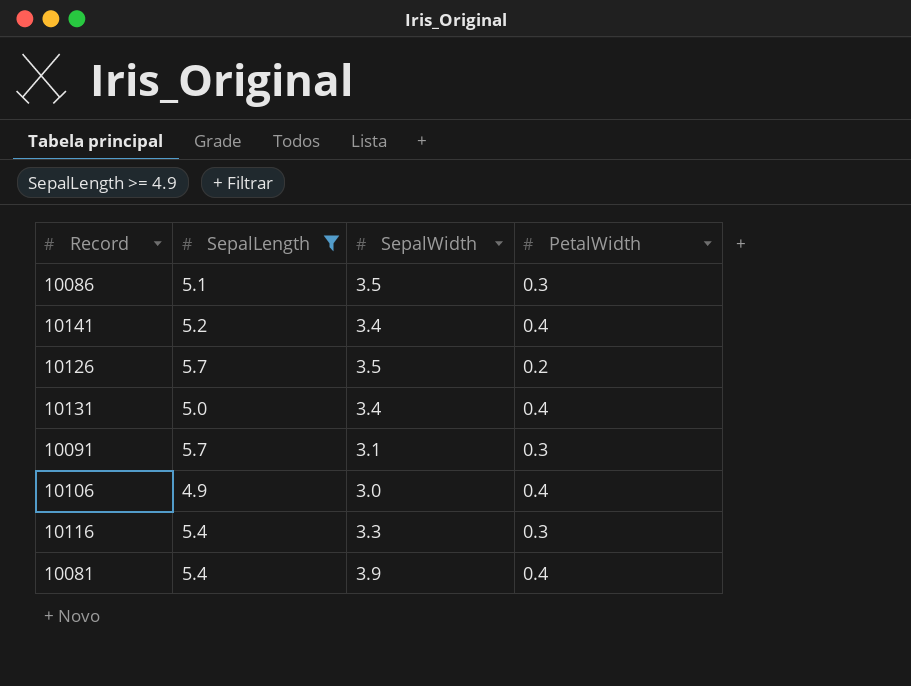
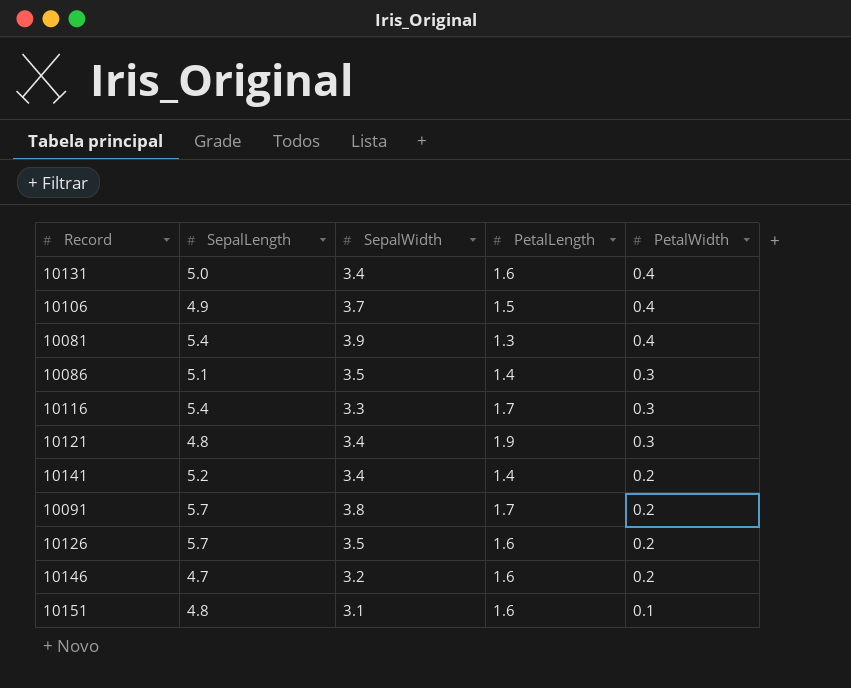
filter: SepalLength >= 4.9 -> none
row order: none -> PetalWidth descending
column PetalLength | position: none -> 4
10106 | SepalWidth: 3.0 -> 3.7
10141 | PetalWidth: 0.4 -> 0.2
10091 | SepalWidth: 3.1 -> 3.8
10091 | PetalWidth: 0.3 -> 0.2

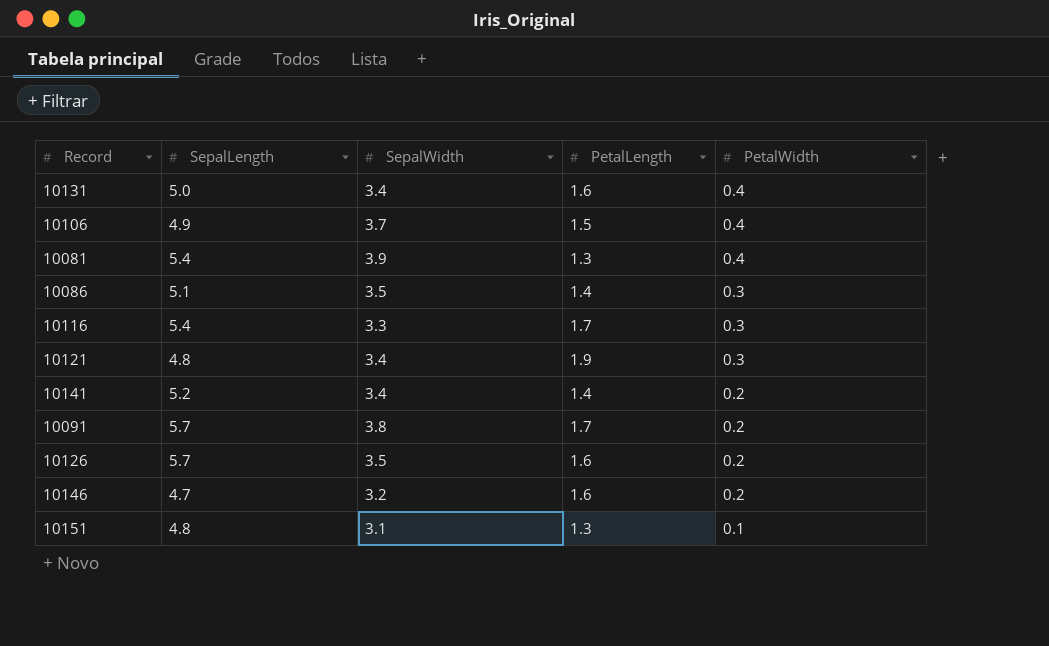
10151 | PetalLength: 1.6 -> 1.3

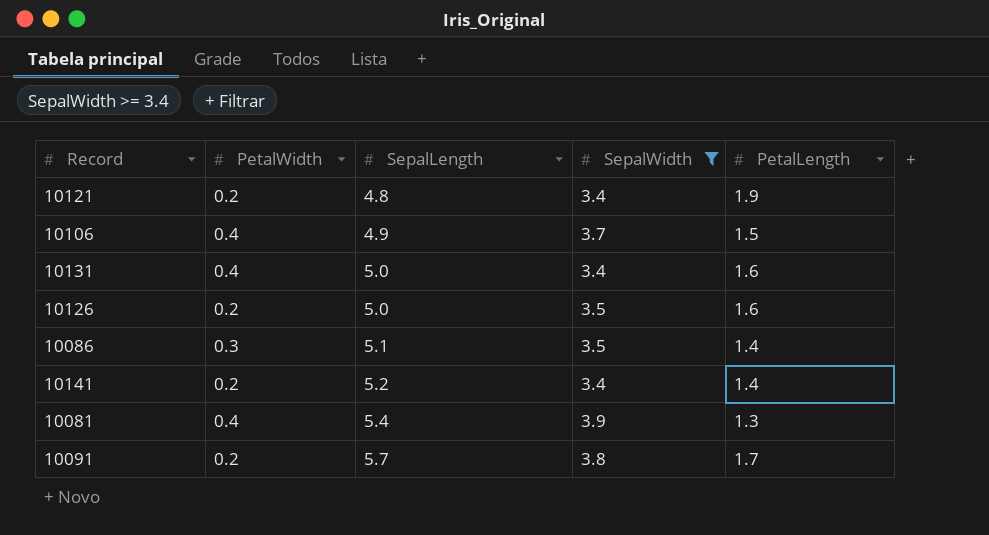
filter: none -> SepalWidth >= 3.4
row order: PetalWidth descending -> SepalLength ascending
column PetalWidth | position: 5 -> 2
10121 | PetalWidth: 0.3 -> 0.2
10126 | SepalLength: 5.7 -> 5.0

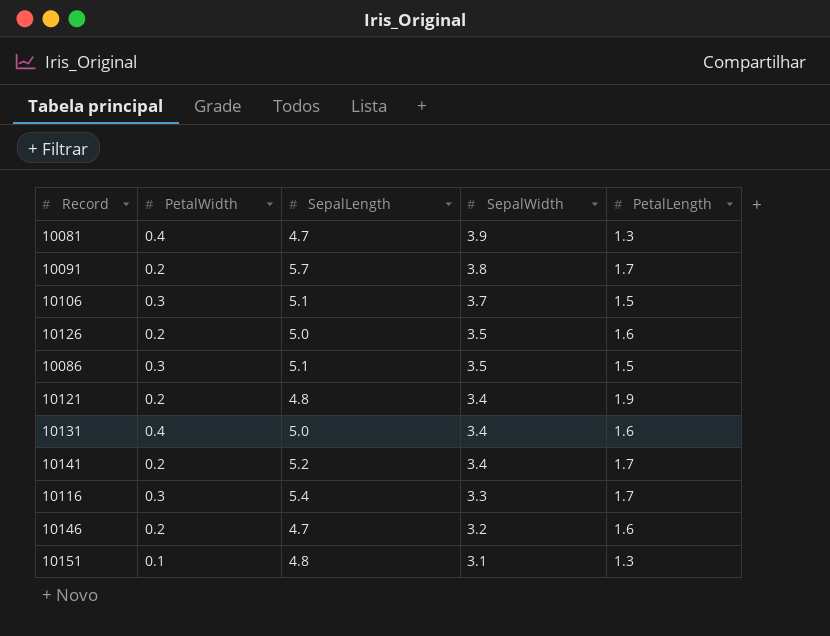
filter: SepalWidth >= 3.4 -> none
row order: SepalLength ascending -> SepalWidth descending
10081 | SepalLength: 5.4 -> 4.7
10106 | PetalWidth: 0.4 -> 0.3
10106 | SepalLength: 4.9 -> 5.1
10086 | PetalLength: 1.4 -> 1.5
10141 | PetalLength: 1.4 -> 1.7

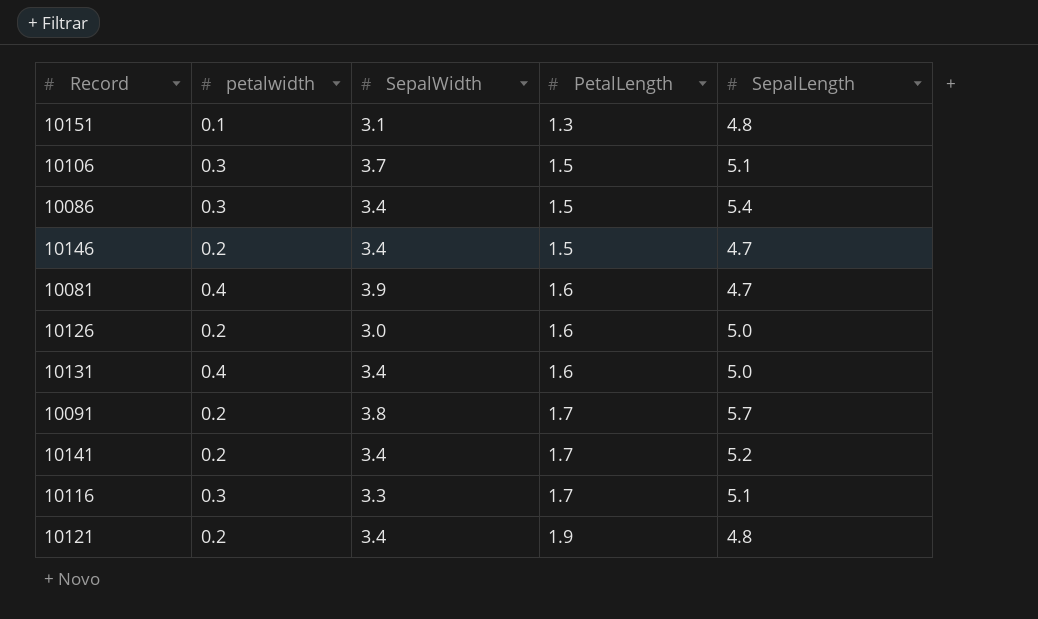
row order: SepalWidth descending -> PetalLength ascending
column name: PetalWidth -> petalwidth
column SepalLength | position: 3 -> 5
10086 | SepalWidth: 3.5 -> 3.4
10086 | SepalLength: 5.1 -> 5.4
10146 | SepalWidth: 3.2 -> 3.4
10146 | PetalLength: 1.6 -> 1.5
10081 | PetalLength: 1.3 -> 1.6
10126 | SepalWidth: 3.5 -> 3.0
10116 | SepalLength: 5.4 -> 5.1

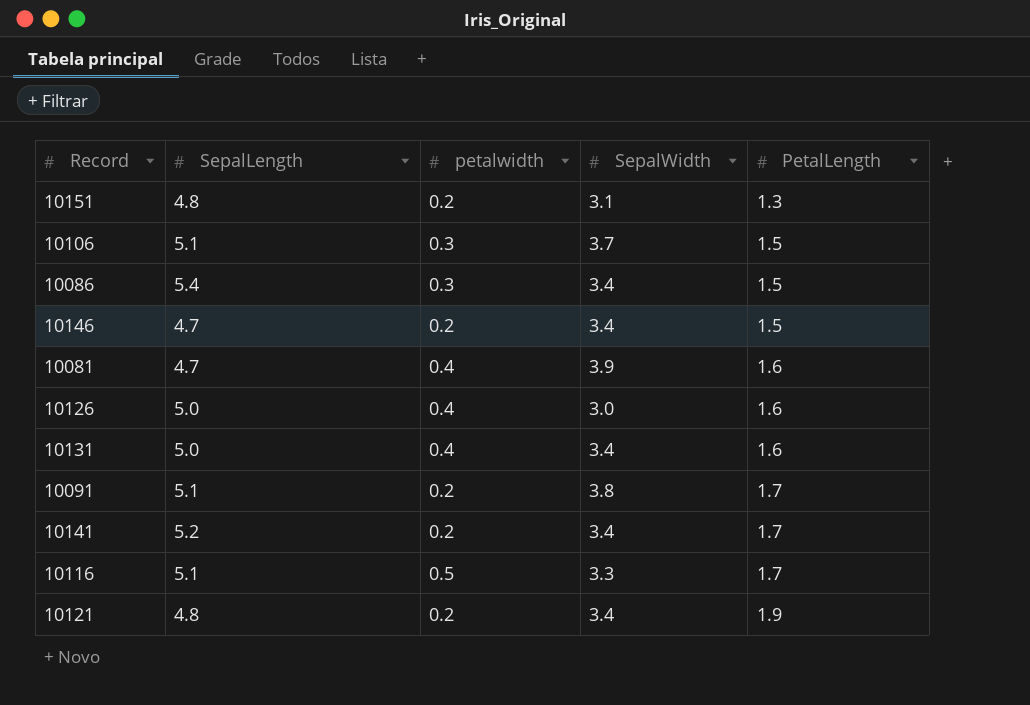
column SepalLength | position: 5 -> 2
10151 | petalwidth: 0.1 -> 0.2
10126 | petalwidth: 0.2 -> 0.4
10091 | SepalLength: 5.7 -> 5.1
10116 | petalwidth: 0.3 -> 0.5

